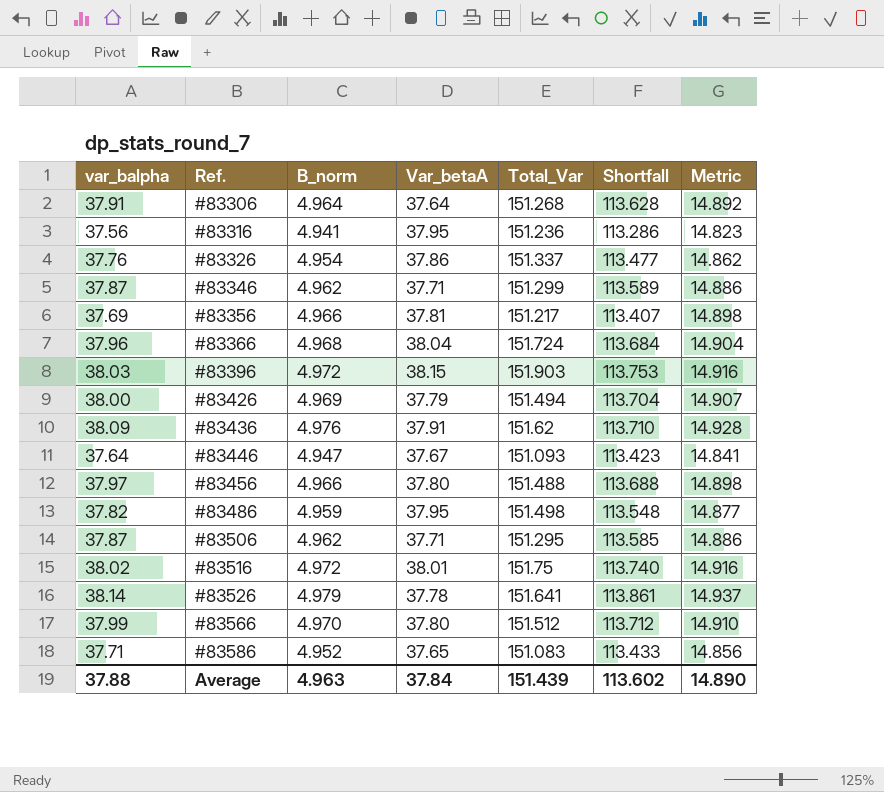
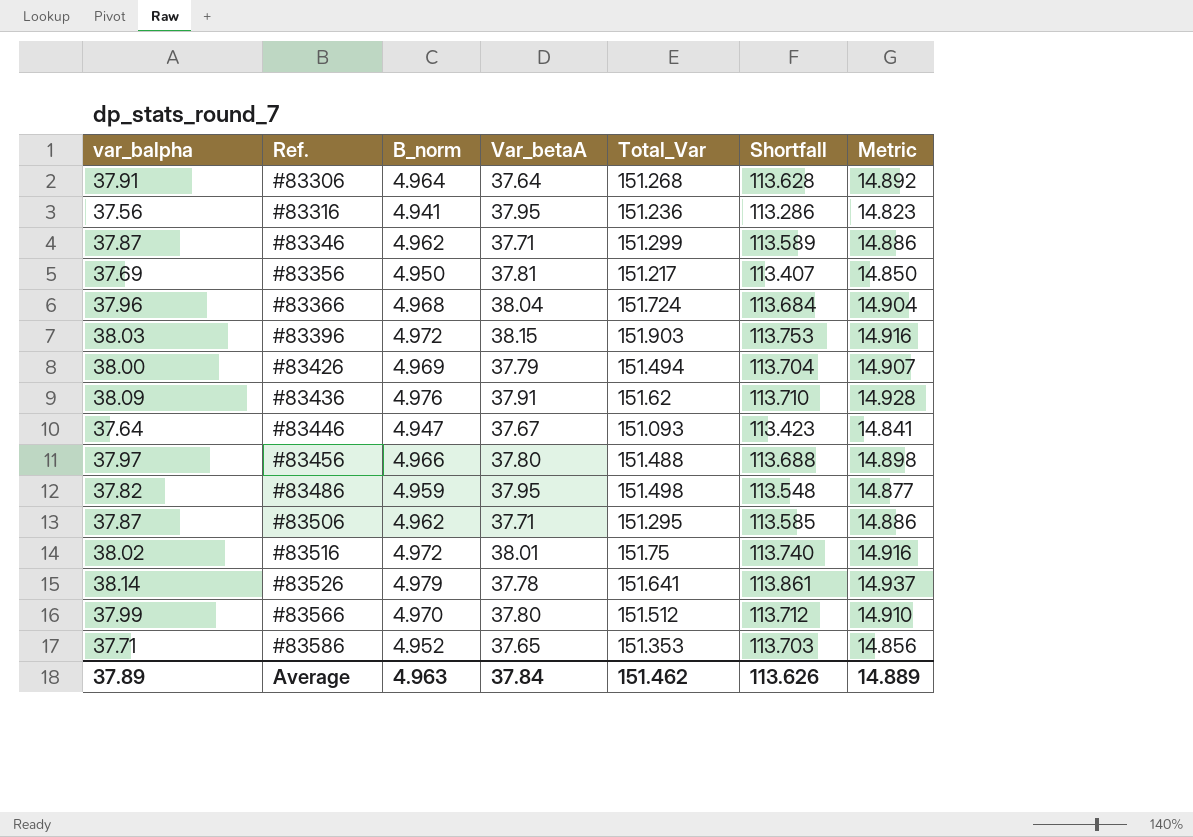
row #83326: 37.76 | 4.954 | 37.86 | 151.337 | 113.477 | 14.862 -> none
#83356 | B_norm: 4.966 -> 4.950
#83356 | Metric: 14.898 -> 14.850
#83586 | Total_Var: 151.083 -> 151.353
#83586 | Shortfall: 113.433 -> 113.703
Average | var_balpha: 37.88 -> 37.89
Average | Total_Var: 151.439 -> 151.462
Average | Shortfall: 113.602 -> 113.626
Average | Metric: 14.890 -> 14.889

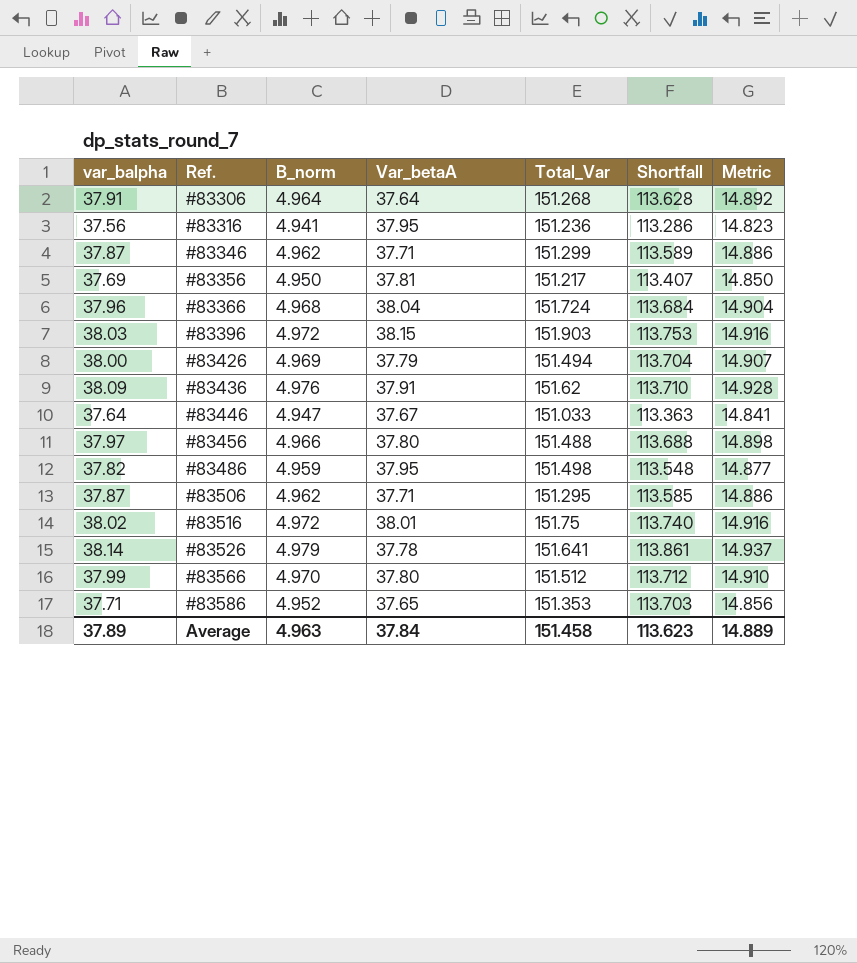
#83446 | Total_Var: 151.093 -> 151.033
#83446 | Shortfall: 113.423 -> 113.363
Average | Total_Var: 151.462 -> 151.458
Average | Shortfall: 113.626 -> 113.623

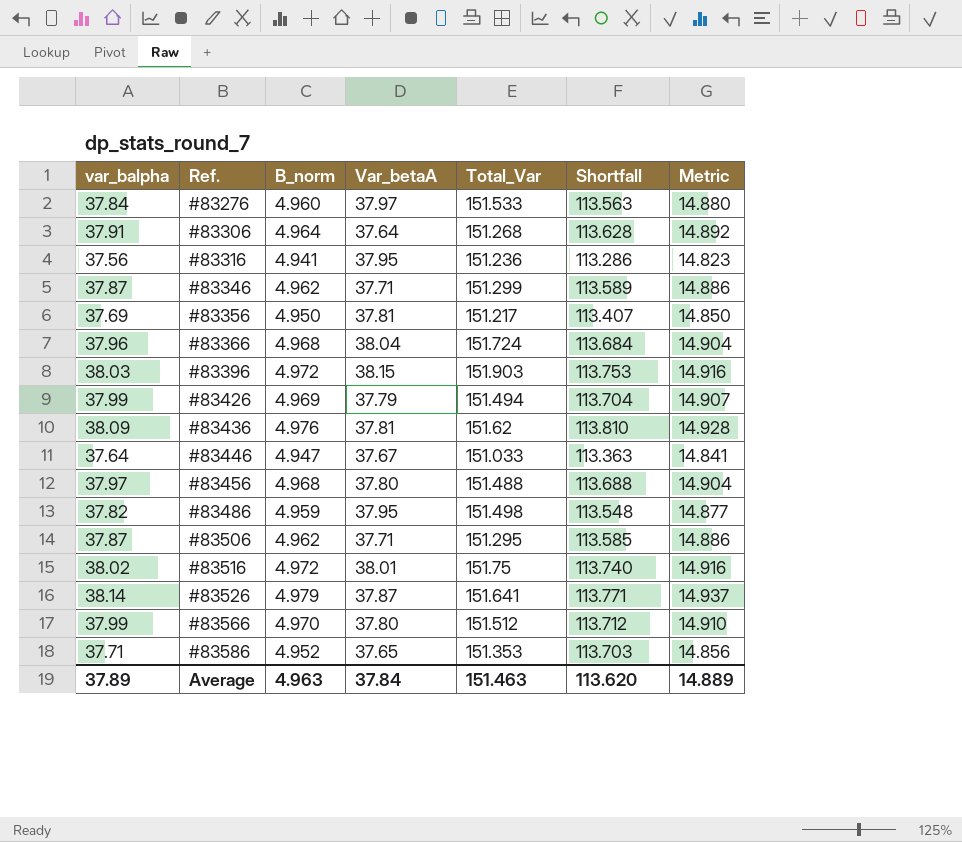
row #83276: none -> 37.84 | 4.960 | 37.97 | 151.533 | 113.563 | 14.880
#83426 | var_balpha: 38.00 -> 37.99
#83436 | Var_betaA: 37.91 -> 37.81
#83436 | Shortfall: 113.710 -> 113.810
#83456 | B_norm: 4.966 -> 4.968
#83456 | Metric: 14.898 -> 14.904
#83526 | Var_betaA: 37.78 -> 37.87
#83526 | Shortfall: 113.861 -> 113.771
Average | Total_Var: 151.458 -> 151.463
Average | Shortfall: 113.623 -> 113.620

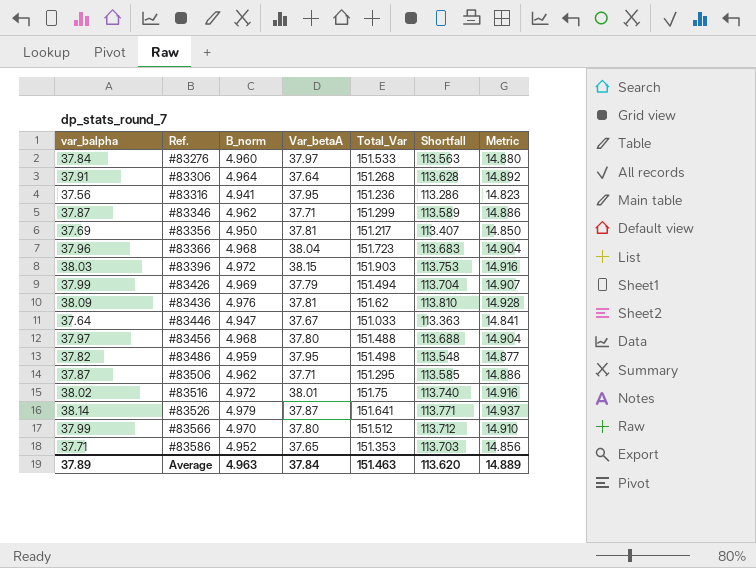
#83366 | Total_Var: 151.724 -> 151.723
#83366 | Shortfall: 113.684 -> 113.683

